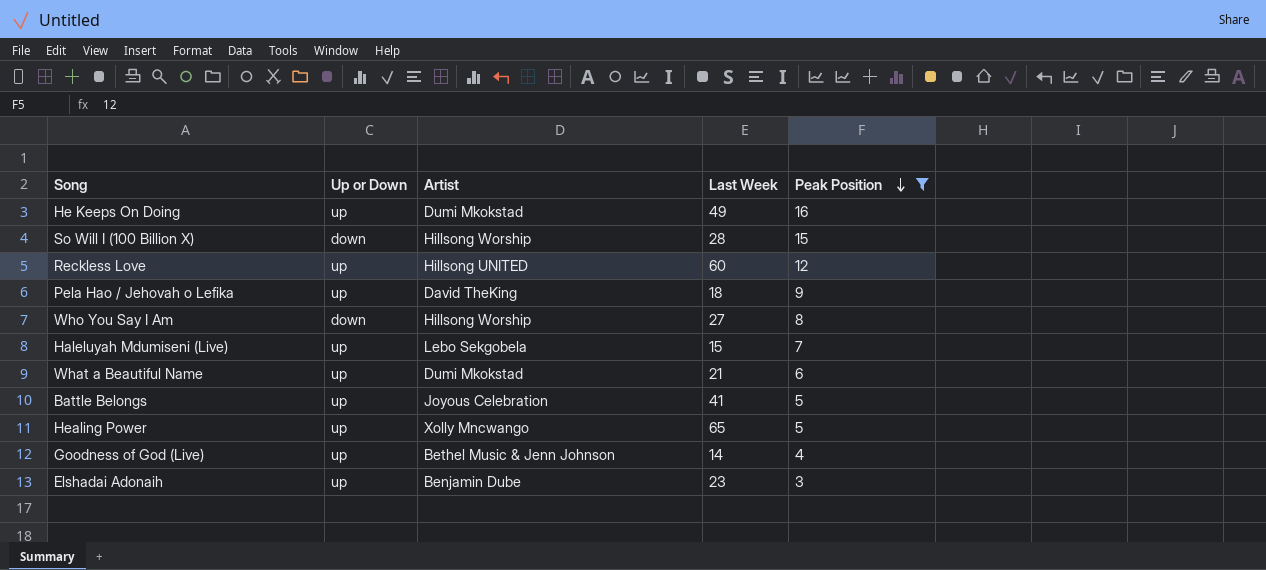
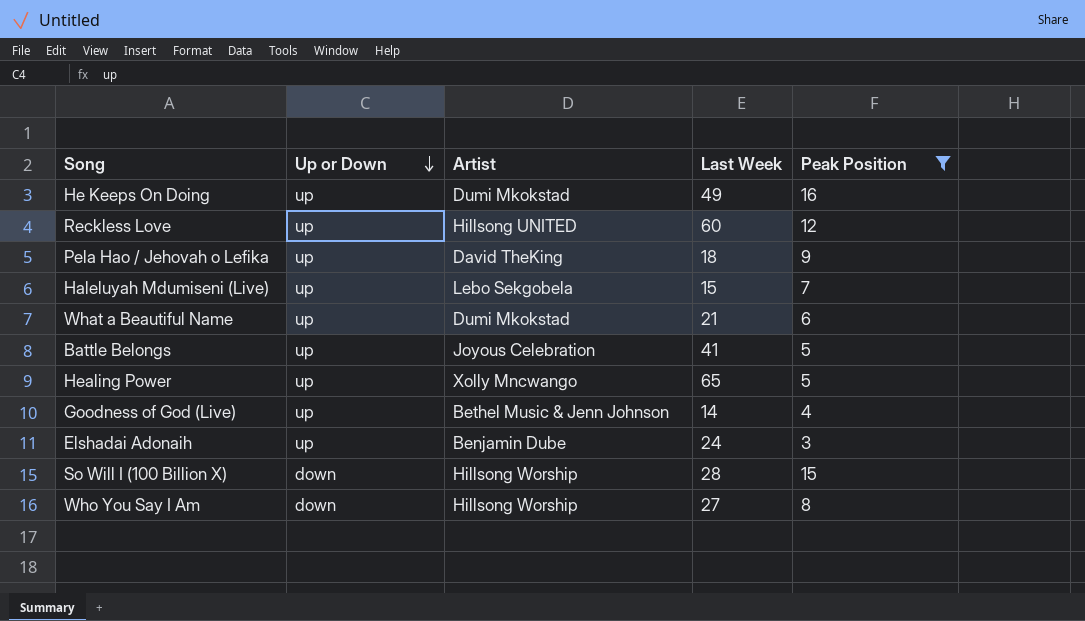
row order: Peak Position descending -> Up or Down descending
Elshadai Adonaih | Last Week: 23 -> 24

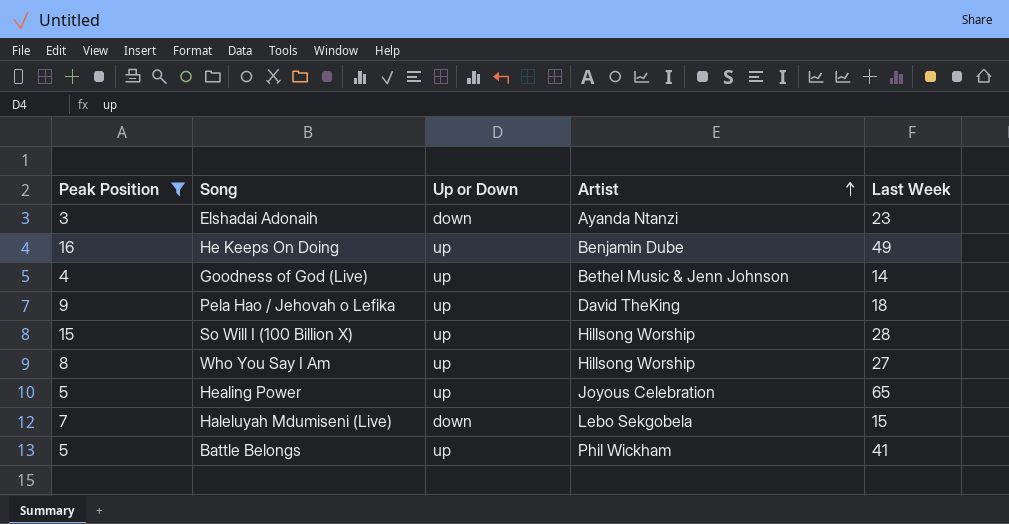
row order: Up or Down descending -> Artist ascending
column Peak Position | position: 5 -> 1
row Reckless Love: up | Hillsong UNITED | 60 | 12 -> none
row What a Beautiful Name: up | Dumi Mkokstad | 21 | 6 -> none
Elshadai Adonaih | Up or Down: up -> down
Elshadai Adonaih | Artist: Benjamin Dube -> Ayanda Ntanzi
Elshadai Adonaih | Last Week: 24 -> 23
He Keeps On Doing | Artist: Dumi Mkokstad -> Benjamin Dube
So Will I (100 Billion X) | Up or Down: down -> up
Who You Say I Am | Up or Down: down -> up
Healing Power | Artist: Xolly Mncwango -> Joyous Celebration
Haleluyah Mdumiseni (Live) | Up or Down: up -> down
Battle Belongs | Artist: Joyous Celebration -> Phil Wickham

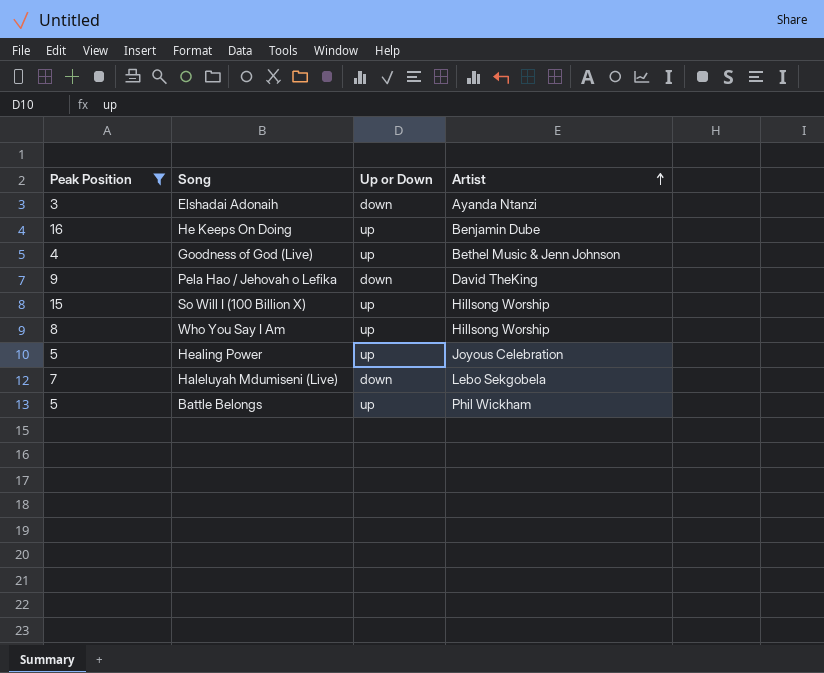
column Last Week | position: 5 -> none
Pela Hao / Jehovah o Lefika | Up or Down: up -> down

